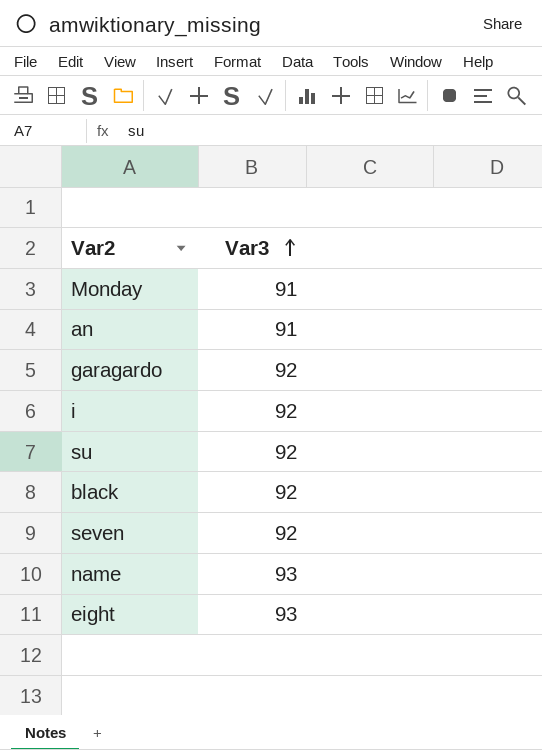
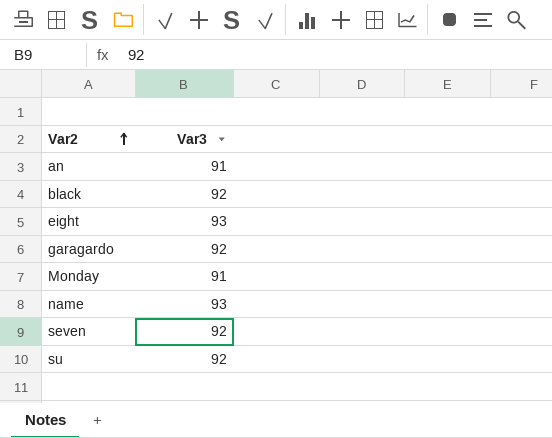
row order: Var3 ascending -> Var2 ascending
row i: 92 -> none

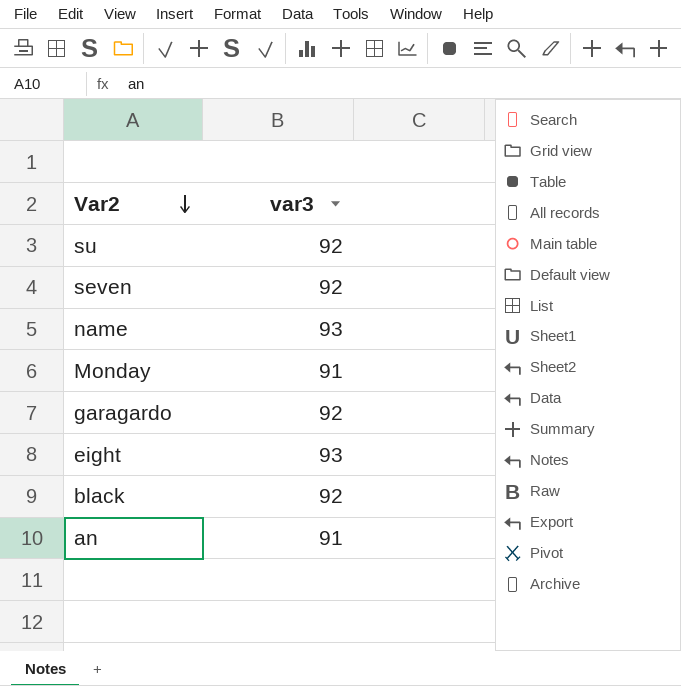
row order: Var2 ascending -> Var2 descending
column name: Var3 -> var3

